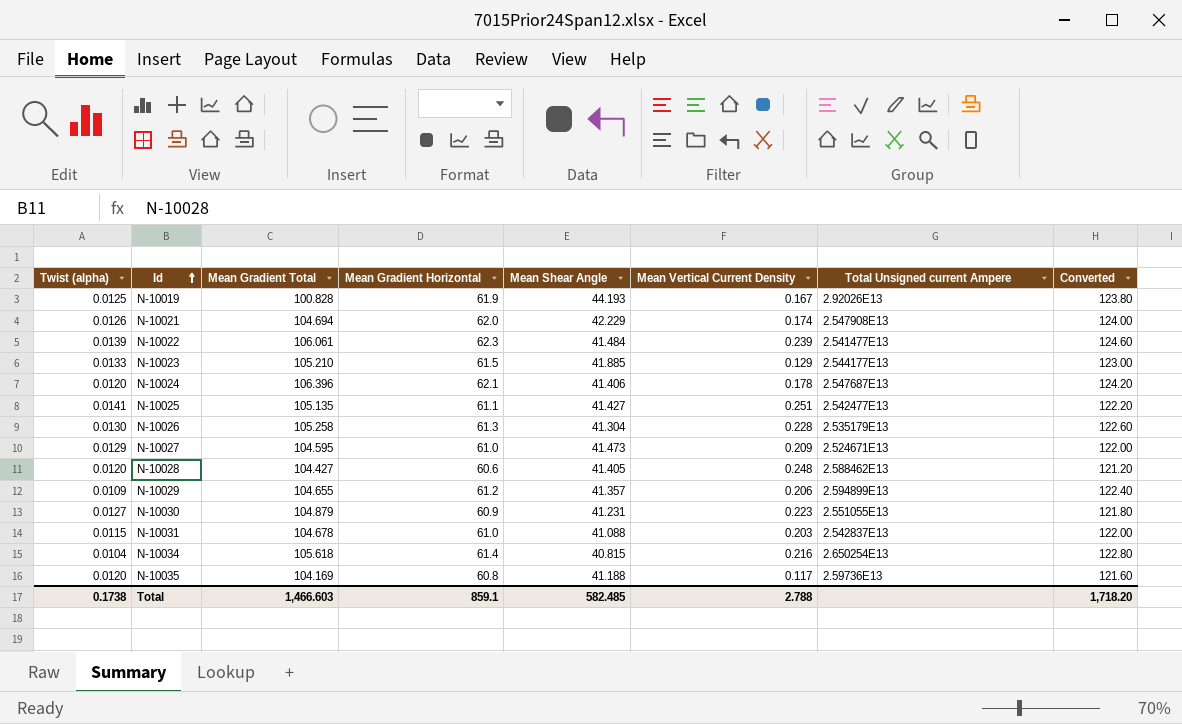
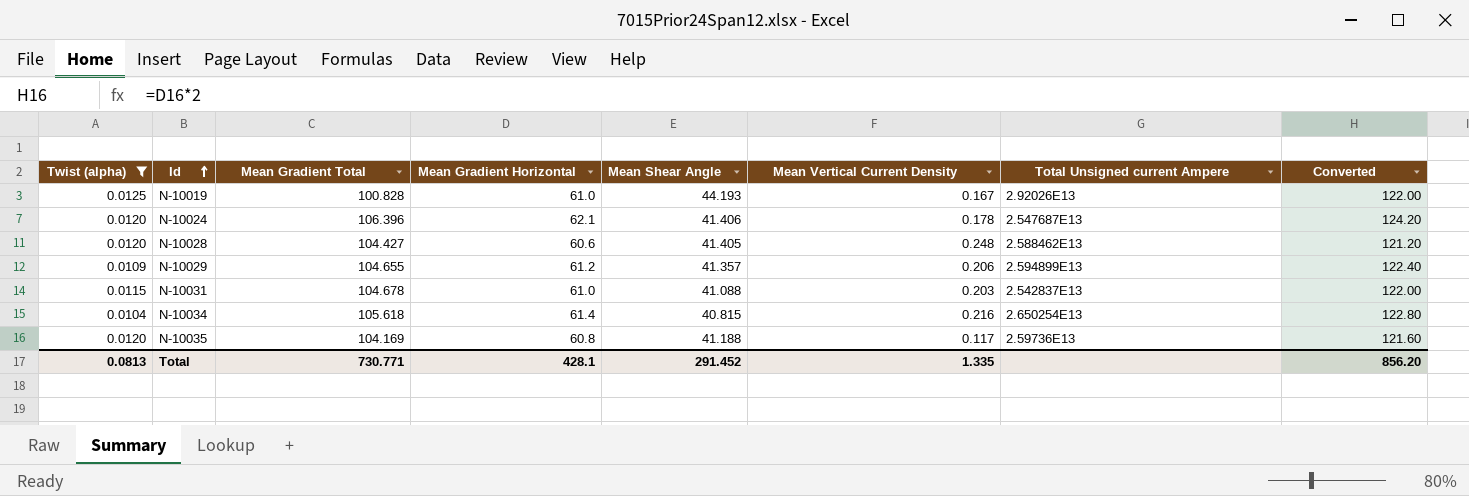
filter: none -> Twist (alpha) <= 0.0125
N-10019 | Mean Gradient Horizontal: 61.9 -> 61.0
N-10019 | Converted: 123.80 -> 122.00
Total | Twist (alpha): 0.1738 -> 0.0813
Total | Mean Gradient Total: 1,466.603 -> 730.771
Total | Mean Gradient Horizontal: 859.1 -> 428.1
Total | Mean Shear Angle: 582.485 -> 291.452
Total | Mean Vertical Current Density: 2.788 -> 1.335
Total | Converted: 1,718.20 -> 856.20

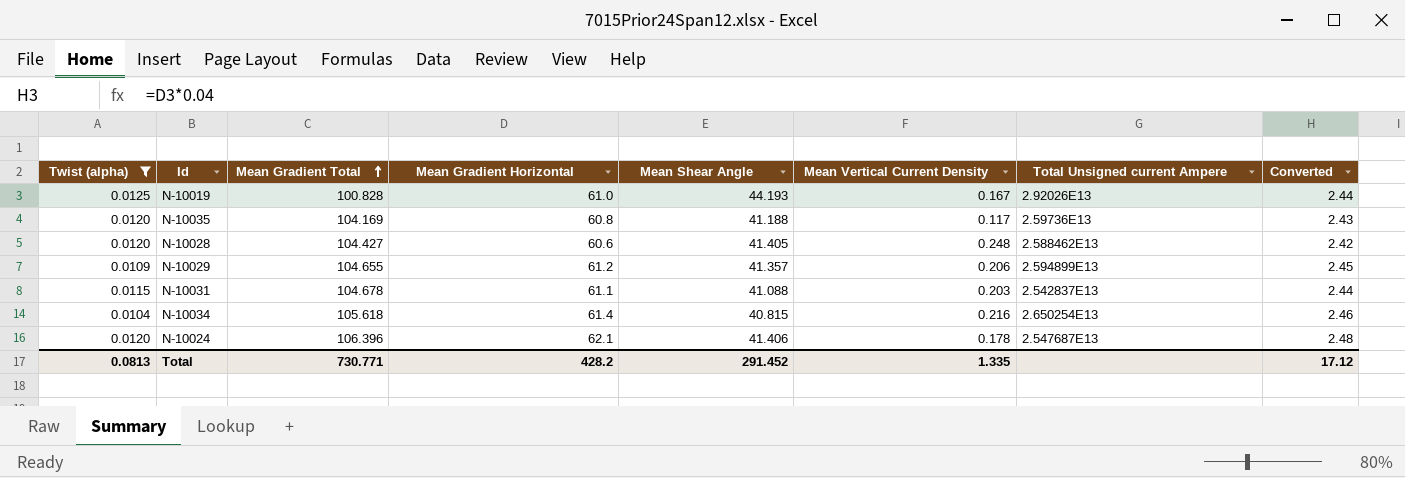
row order: Id ascending -> Mean Gradient Total ascending
column Converted | formula: [Mean Gradient Horizontal] * 2 -> [Mean Gradient Horizontal] * 0.04
N-10031 | Mean Gradient Horizontal: 61.0 -> 61.1
Total | Mean Gradient Horizontal: 428.1 -> 428.2
Total | Converted: 856.20 -> 17.12

